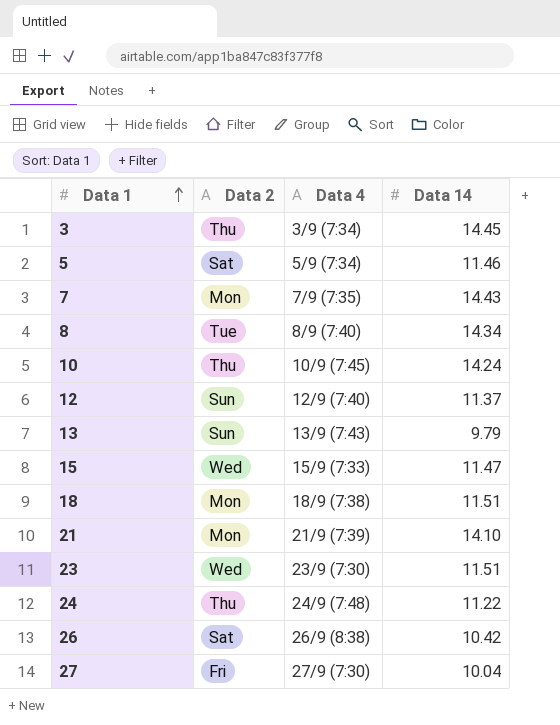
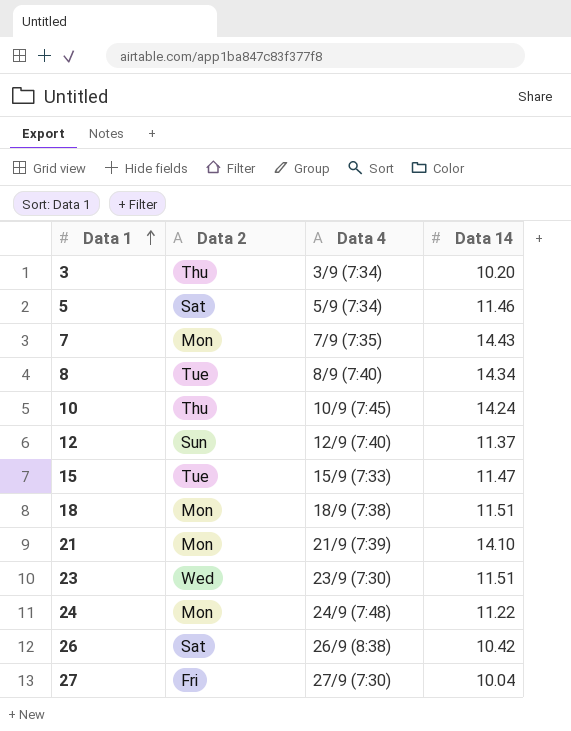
row 13: Sun | 13/9 (7:43) | 9.79 -> none
3 | Data 14: 14.45 -> 10.20
15 | Data 2: Wed -> Tue
24 | Data 2: Thu -> Mon

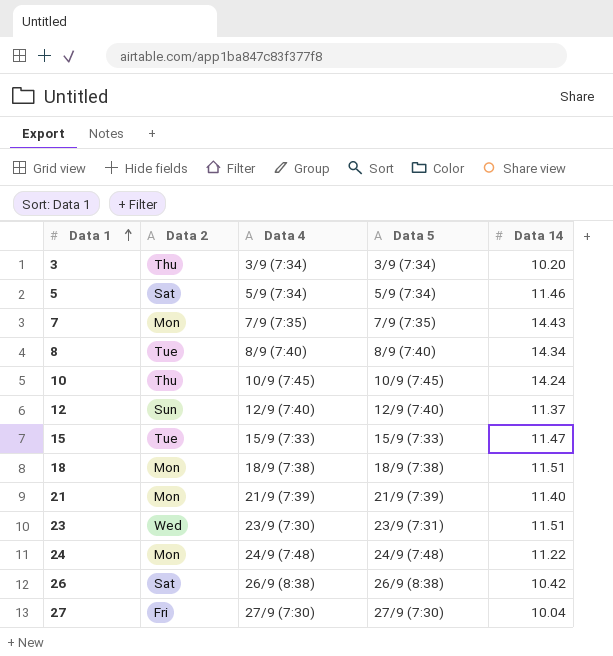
column Data 5 | position: none -> 4
21 | Data 14: 14.10 -> 11.40

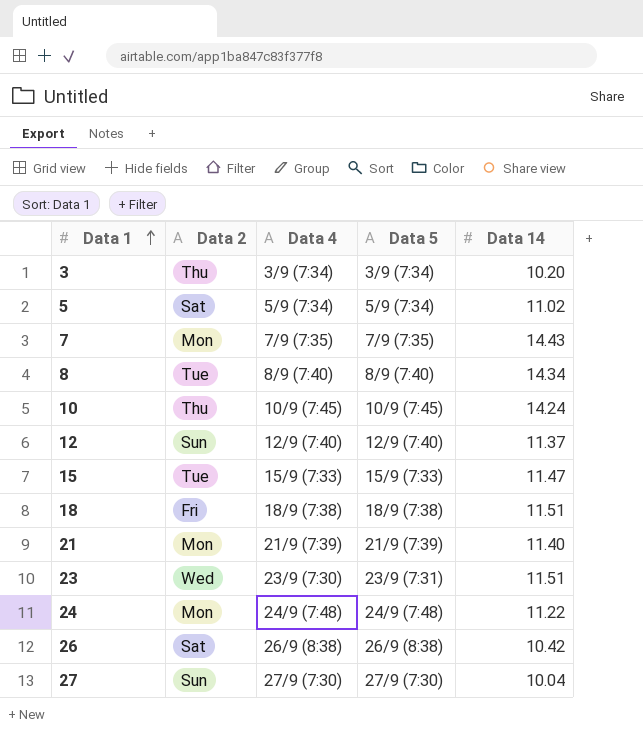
5 | Data 14: 11.46 -> 11.02
18 | Data 2: Mon -> Fri
27 | Data 2: Fri -> Sun

